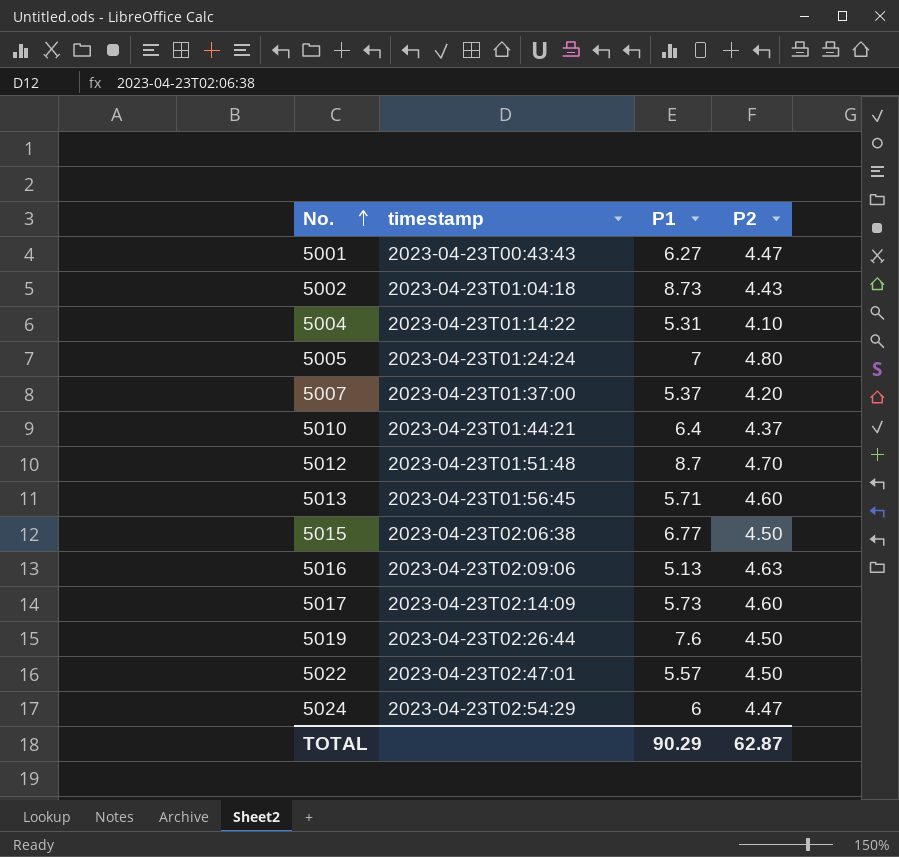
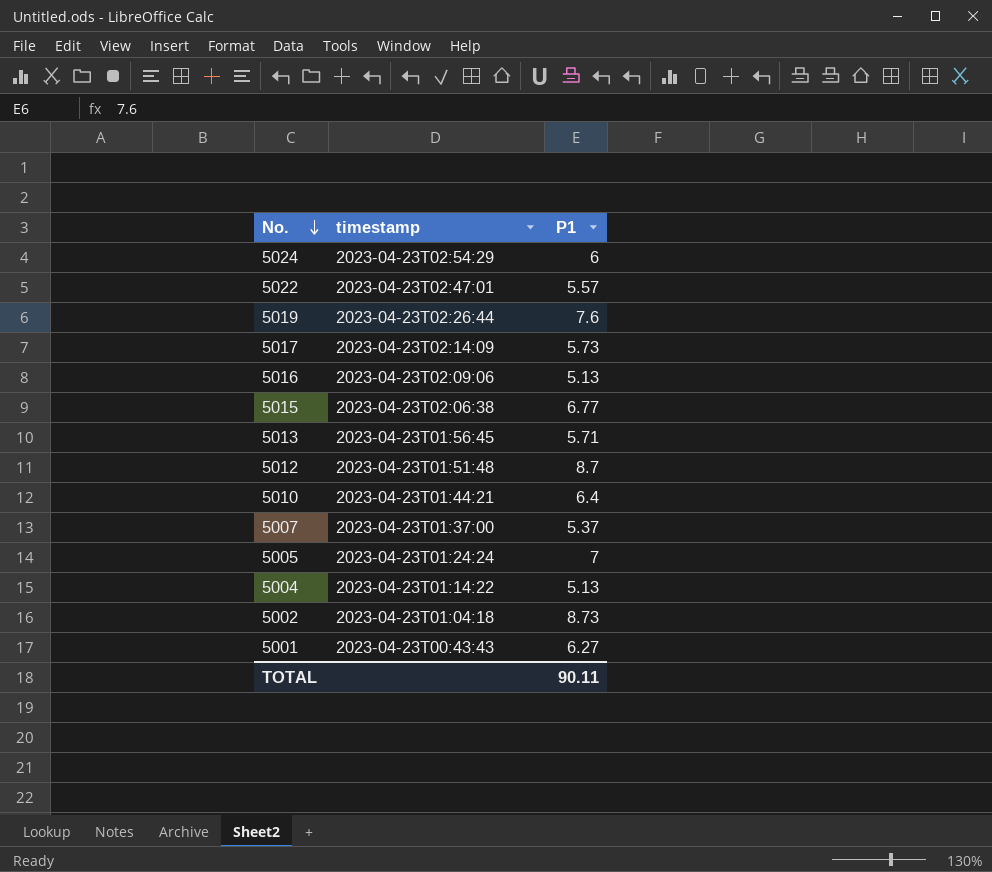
row order: No. ascending -> No. descending
column P2 | position: 4 -> none
5004 | P1: 5.31 -> 5.13
TOTAL | P1: 90.29 -> 90.11

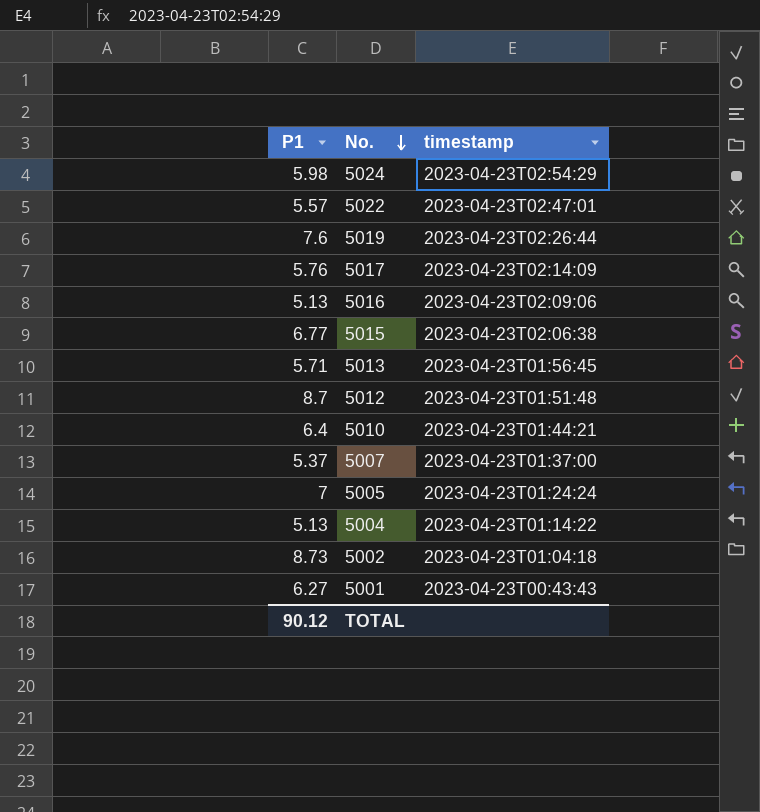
column P1 | position: 3 -> 1
5024 | P1: 6 -> 5.98
5017 | P1: 5.73 -> 5.76
TOTAL | P1: 90.11 -> 90.12

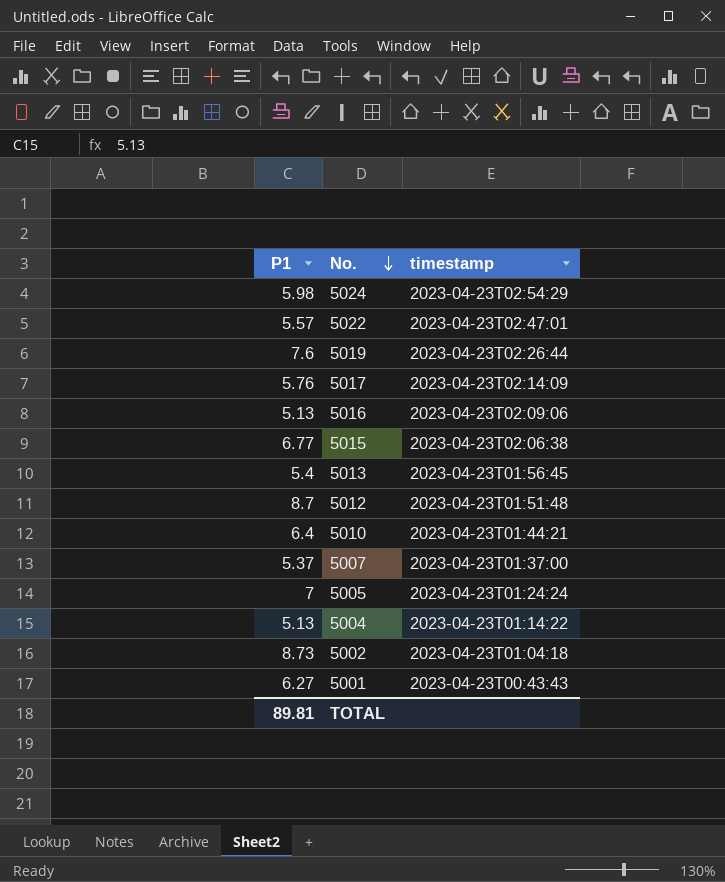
5013 | P1: 5.71 -> 5.4
TOTAL | P1: 90.12 -> 89.81

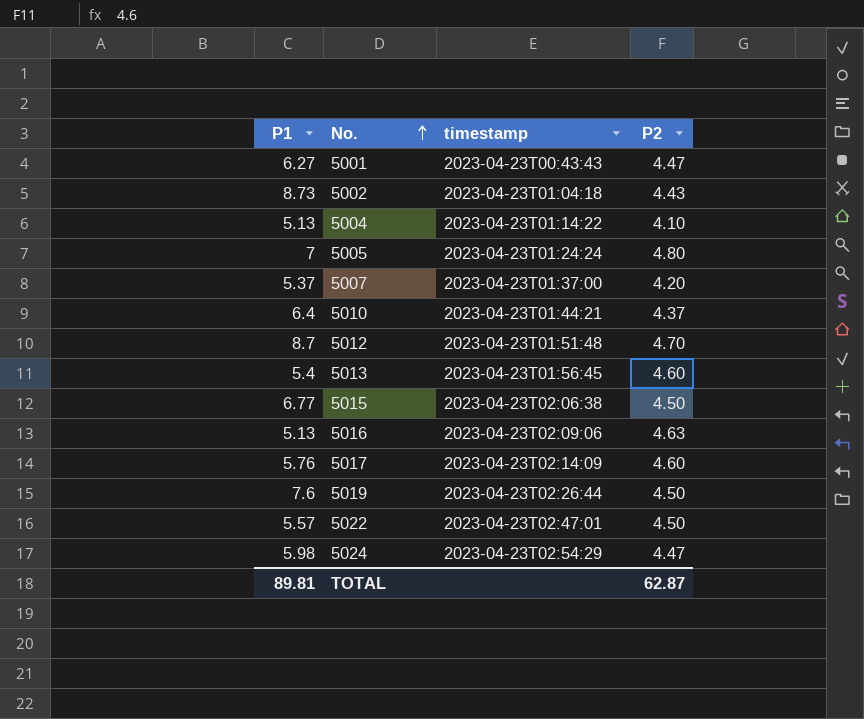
row order: No. descending -> No. ascending
column P2 | position: none -> 4

